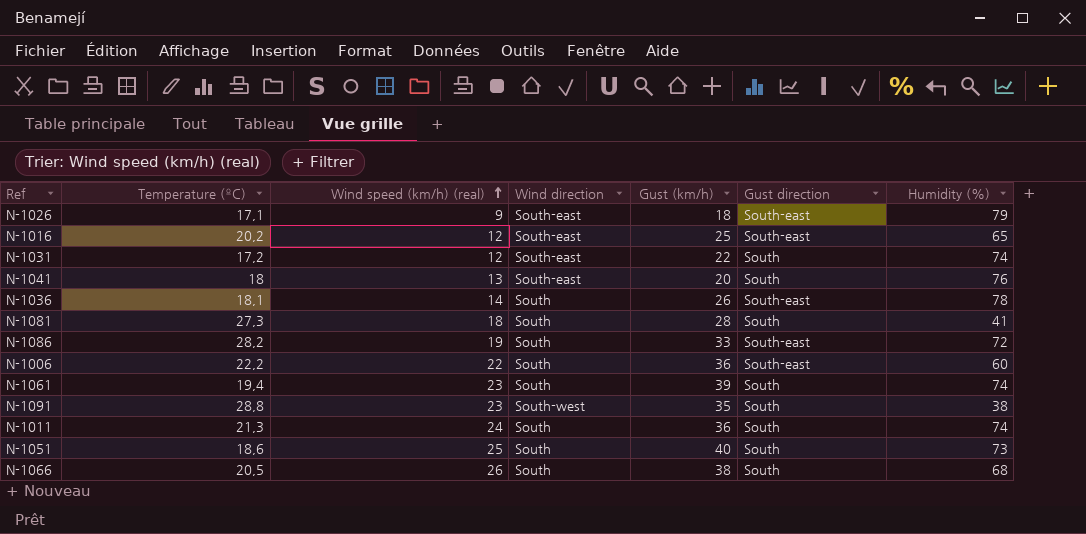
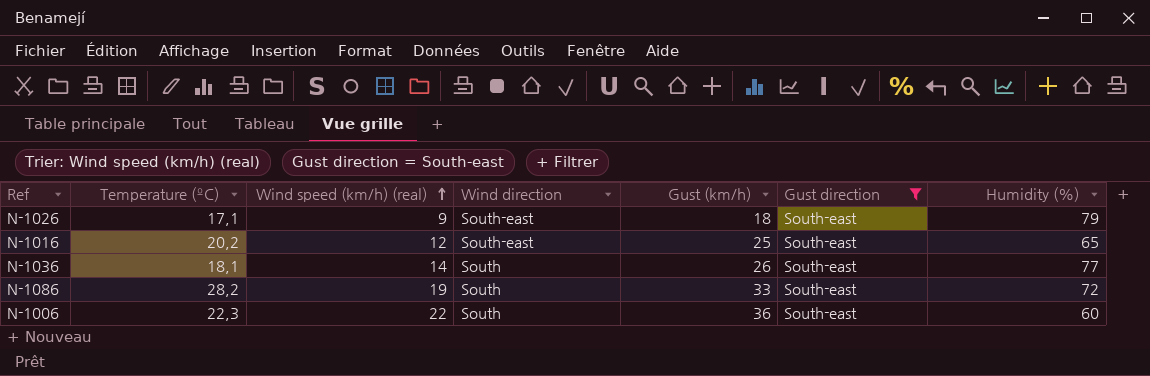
filter: none -> Gust direction = South-east
N-1036 | Humidity (%): 78 -> 77
N-1006 | Temperature (ºC): 22,2 -> 22,3

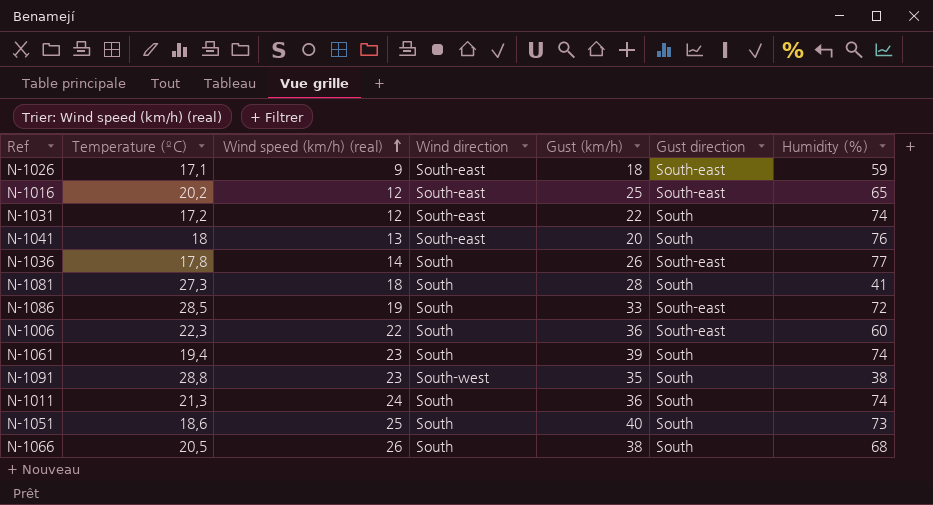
filter: Gust direction = South-east -> none
N-1026 | Humidity (%): 79 -> 59
N-1036 | Temperature (ºC): 18,1 -> 17,8
N-1086 | Temperature (ºC): 28,2 -> 28,5

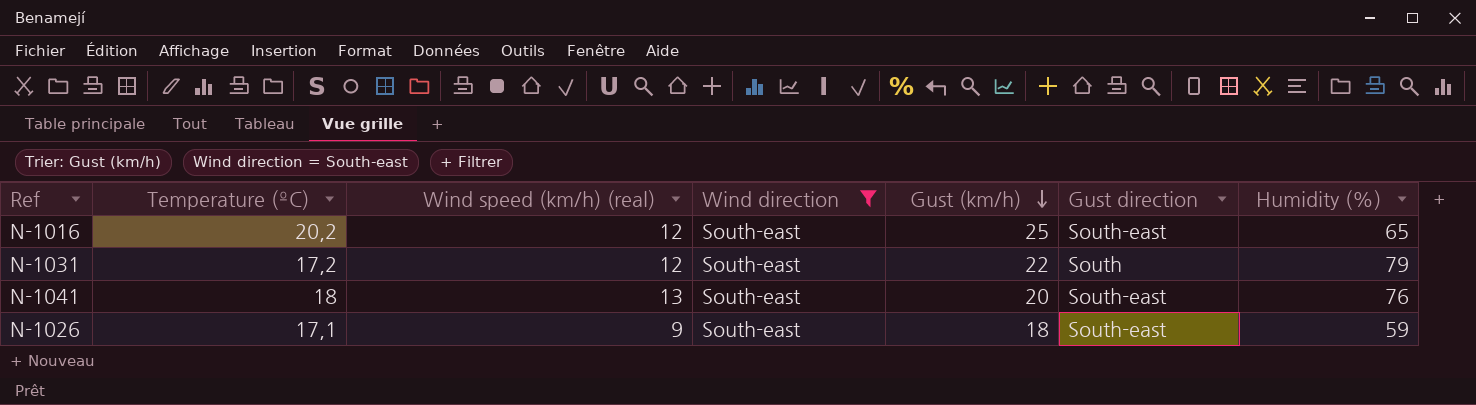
filter: none -> Wind direction = South-east
row order: Wind speed (km/h) (real) ascending -> Gust (km/h) descending
N-1031 | Humidity (%): 74 -> 79
N-1041 | Gust direction: South -> South-east

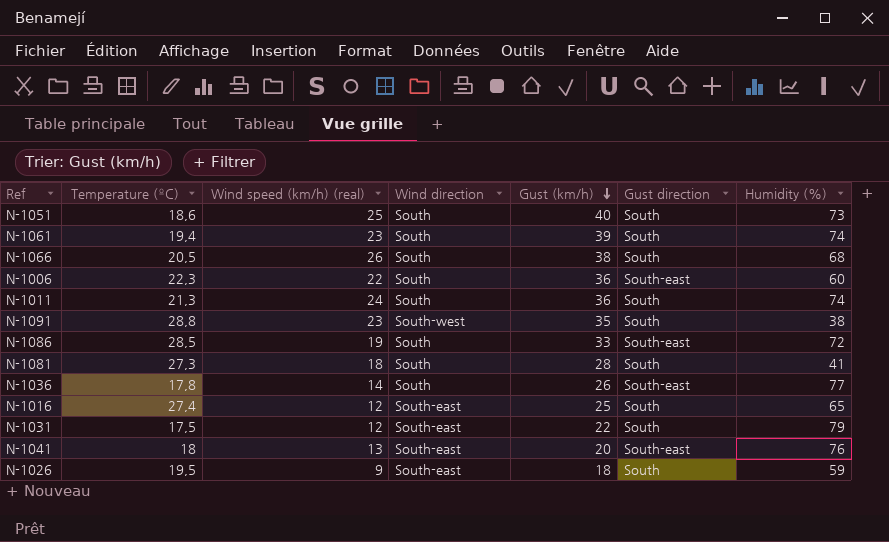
filter: Wind direction = South-east -> none
N-1016 | Temperature (ºC): 20,2 -> 27,4
N-1016 | Gust direction: South-east -> South
N-1031 | Temperature (ºC): 17,2 -> 17,5
N-1026 | Temperature (ºC): 17,1 -> 19,5
N-1026 | Gust direction: South-east -> South

